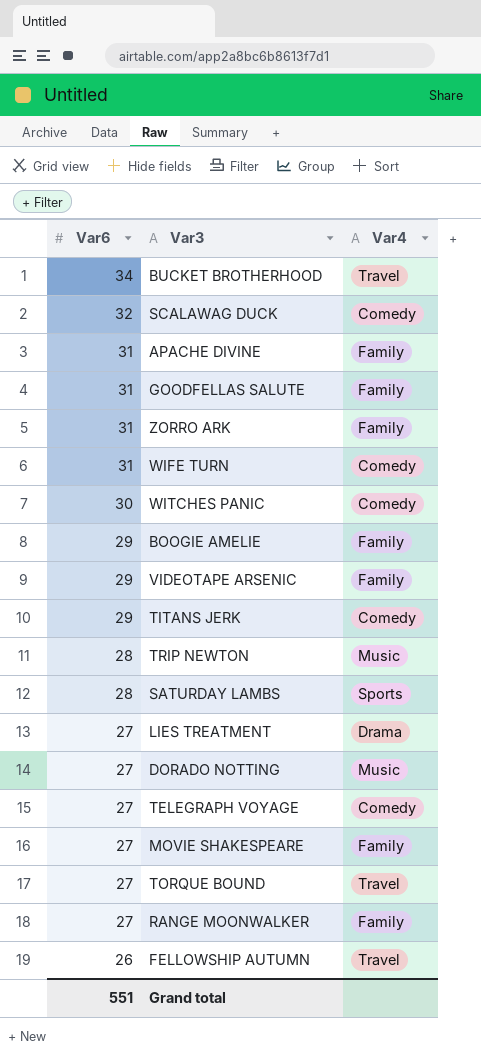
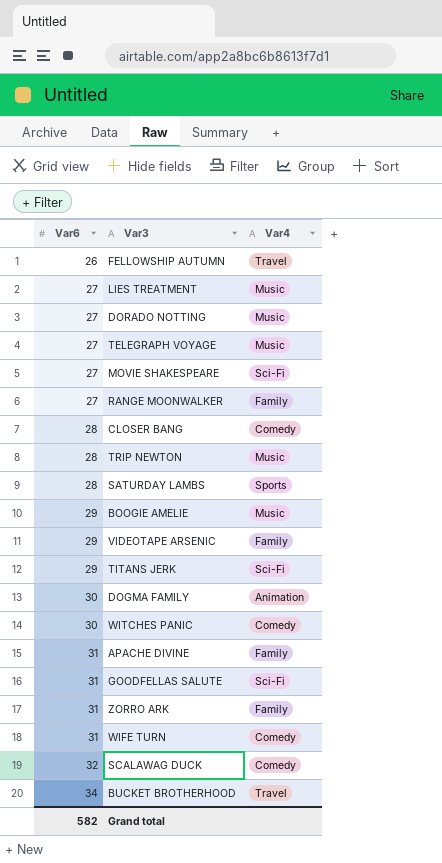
row order: Var6 descending -> Var6 ascending
row TORQUE BOUND: 27 | Travel -> none
LIES TREATMENT | Var4: Drama -> Music
TELEGRAPH VOYAGE | Var4: Comedy -> Music
MOVIE SHAKESPEARE | Var4: Family -> Sci-Fi
row CLOSER BANG: none -> 28 | Comedy
BOOGIE AMELIE | Var4: Family -> Music
TITANS JERK | Var4: Comedy -> Sci-Fi
row DOGMA FAMILY: none -> 30 | Animation
GOODFELLAS SALUTE | Var4: Family -> Sci-Fi
Grand total | Var6: 551 -> 582

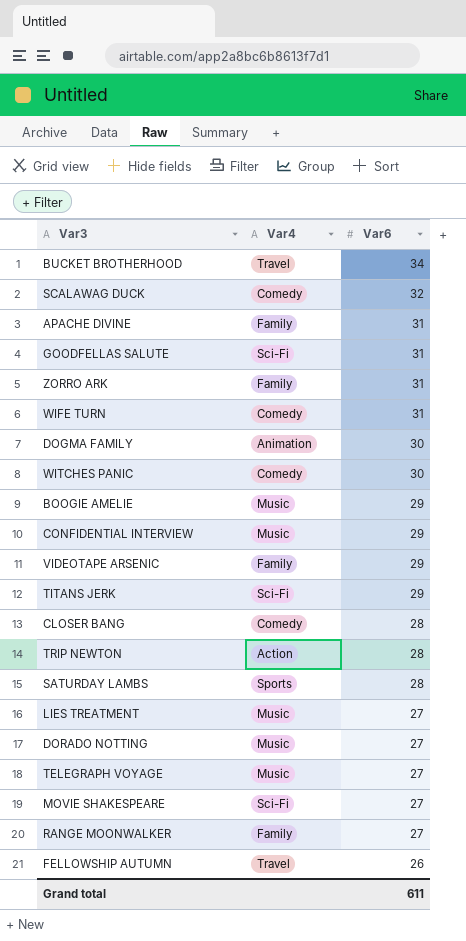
row order: Var6 ascending -> Var6 descending
column Var6 | position: 1 -> 3
row CONFIDENTIAL INTERVIEW: none -> Music | 29
TRIP NEWTON | Var4: Music -> Action
Grand total | Var6: 582 -> 611

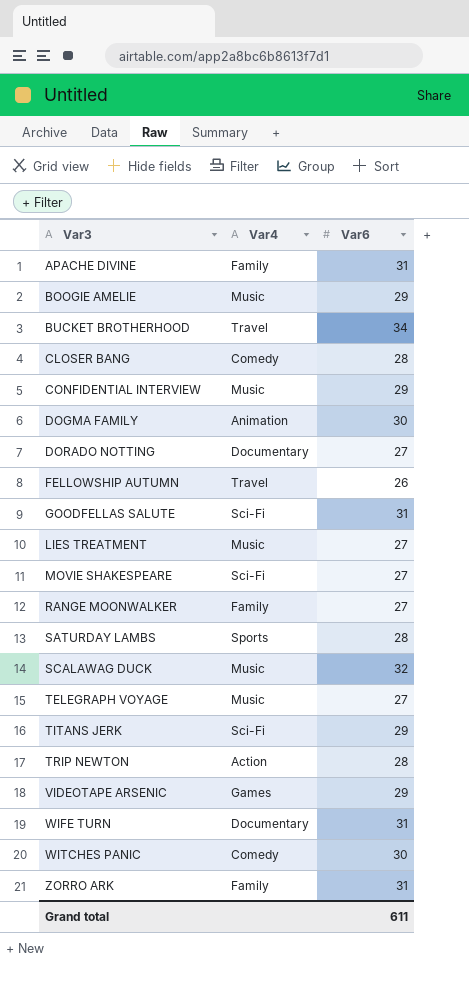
row order: Var6 descending -> Var3 ascending
DORADO NOTTING | Var4: Music -> Documentary
SCALAWAG DUCK | Var4: Comedy -> Music
VIDEOTAPE ARSENIC | Var4: Family -> Games
WIFE TURN | Var4: Comedy -> Documentary

